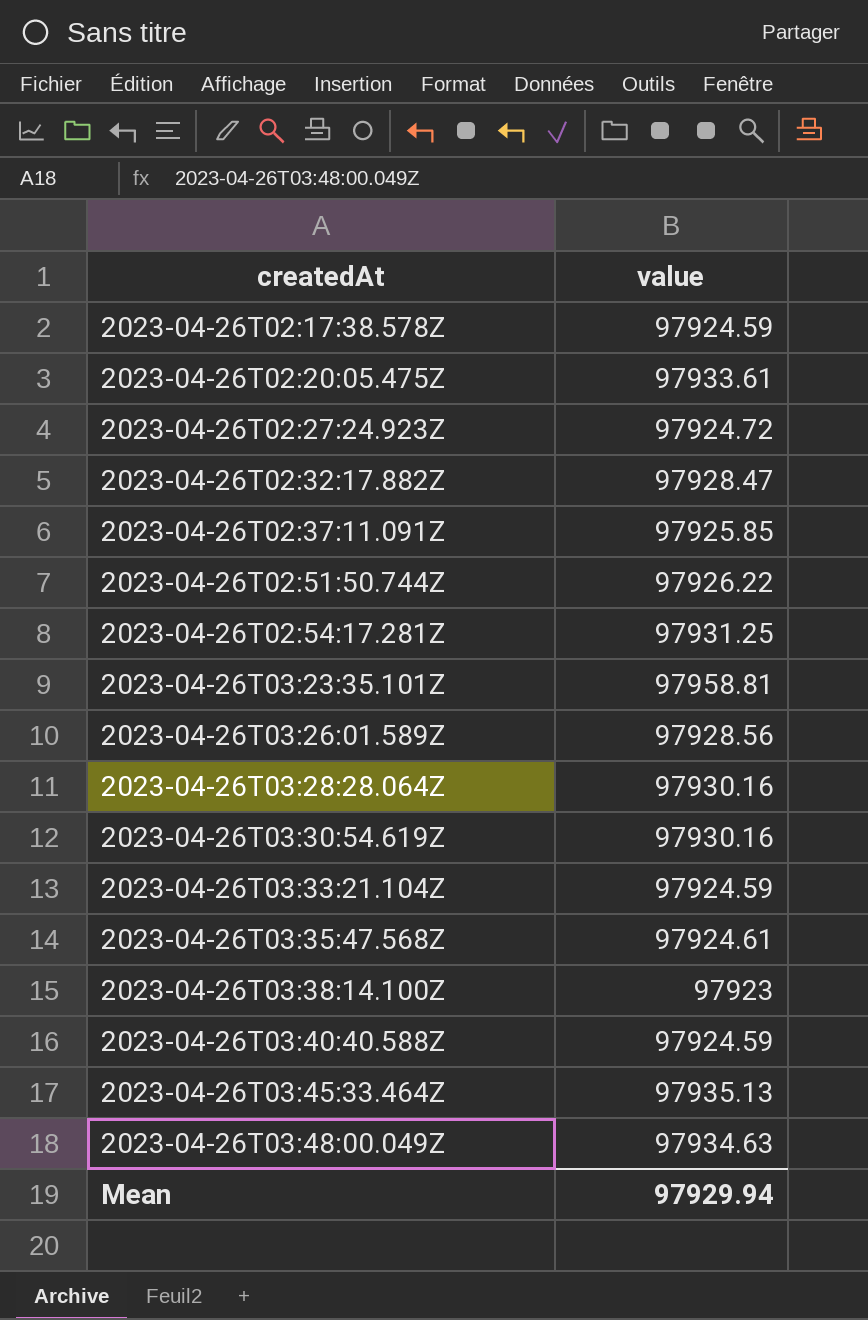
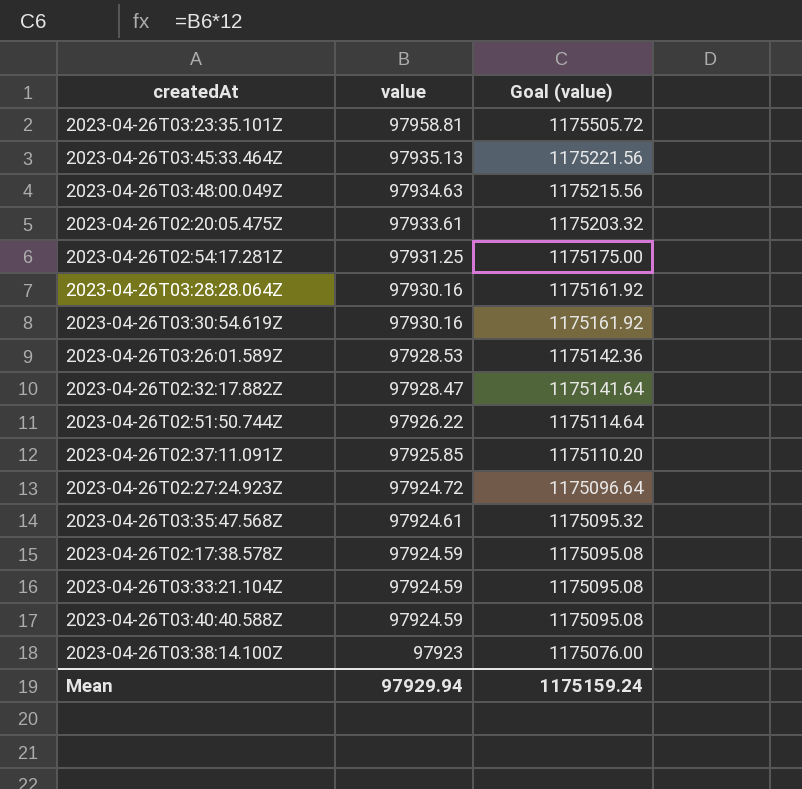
row order: createdAt ascending -> value descending
column Goal (value) | formula: none -> [value] * 12
2023-04-26T03:26:01.589Z | value: 97928.56 -> 97928.53

